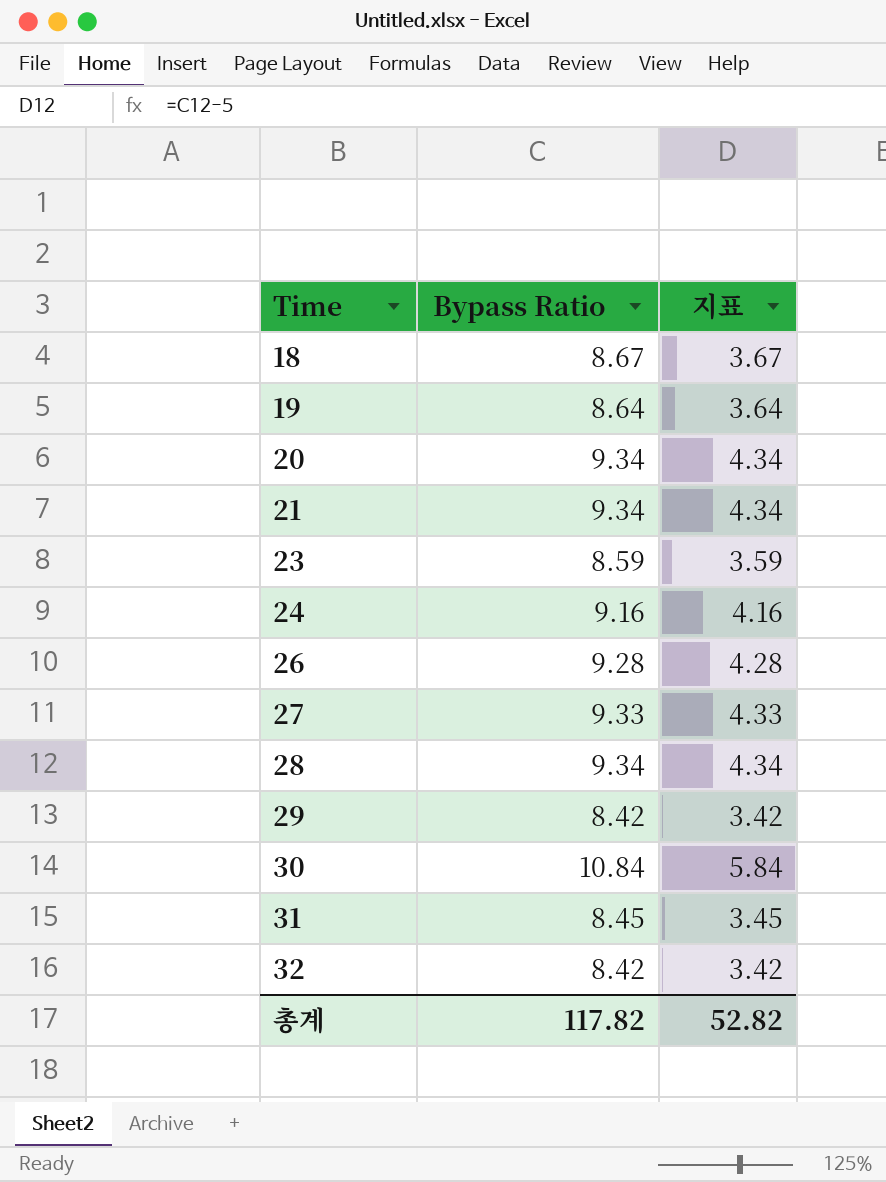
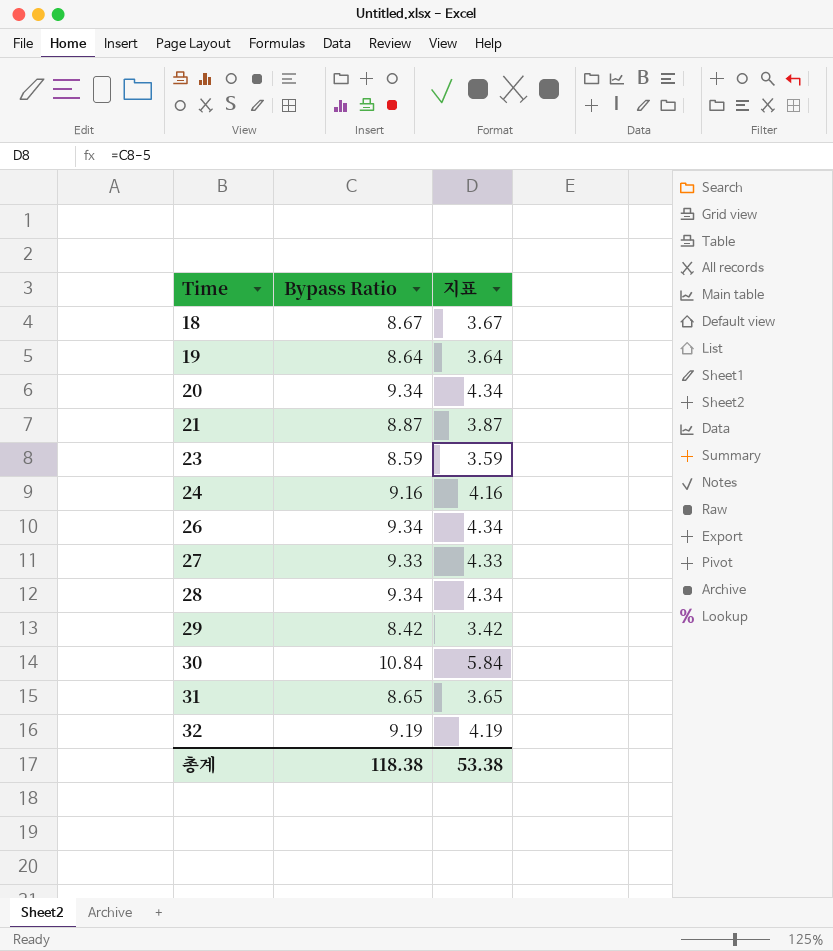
21 | Bypass Ratio: 9.34 -> 8.87
21 | 지표: 4.34 -> 3.87
26 | Bypass Ratio: 9.28 -> 9.34
26 | 지표: 4.28 -> 4.34
31 | Bypass Ratio: 8.45 -> 8.65
31 | 지표: 3.45 -> 3.65
32 | Bypass Ratio: 8.42 -> 9.19
32 | 지표: 3.42 -> 4.19
총계 | Bypass Ratio: 117.82 -> 118.38
총계 | 지표: 52.82 -> 53.38

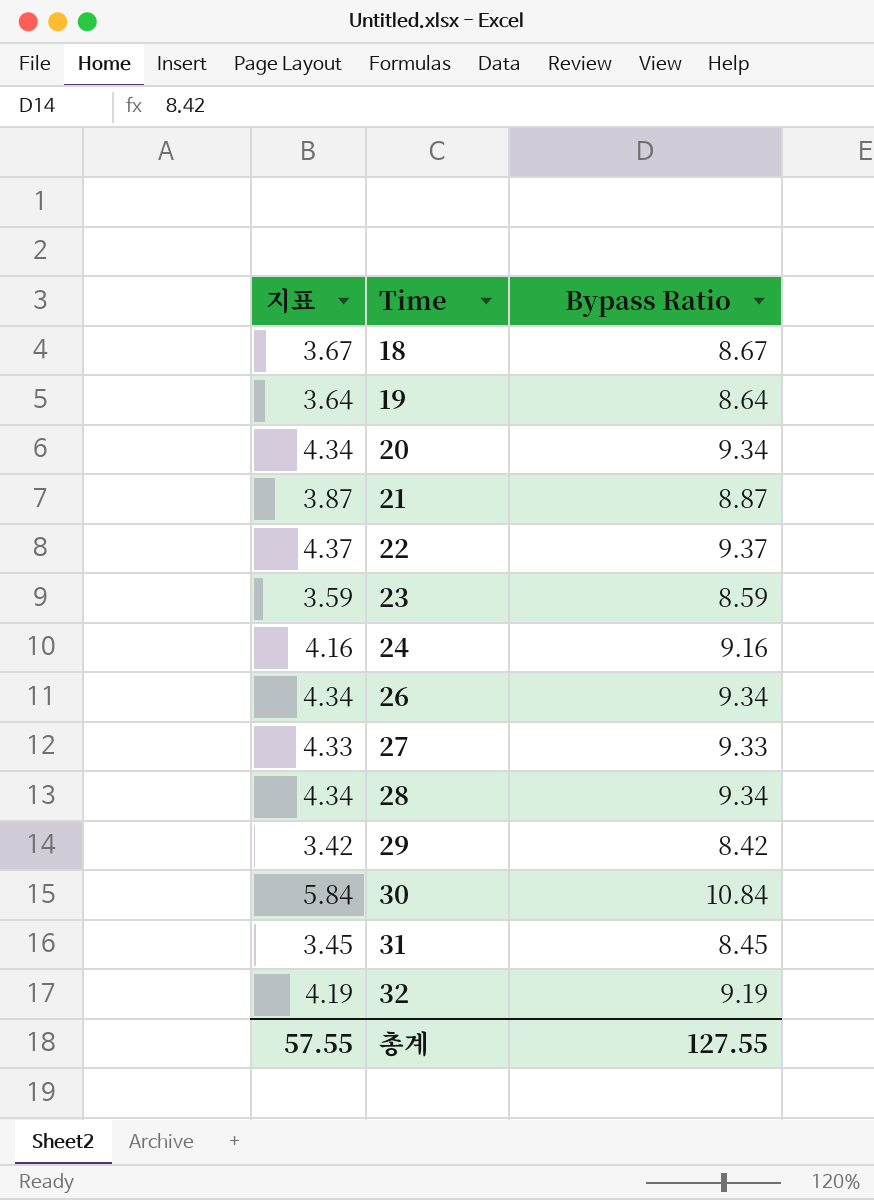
column 지표 | position: 3 -> 1
row 22: none -> 4.37 | 9.37
31 | 지표: 3.65 -> 3.45
31 | Bypass Ratio: 8.65 -> 8.45
총계 | 지표: 53.38 -> 57.55
총계 | Bypass Ratio: 118.38 -> 127.55

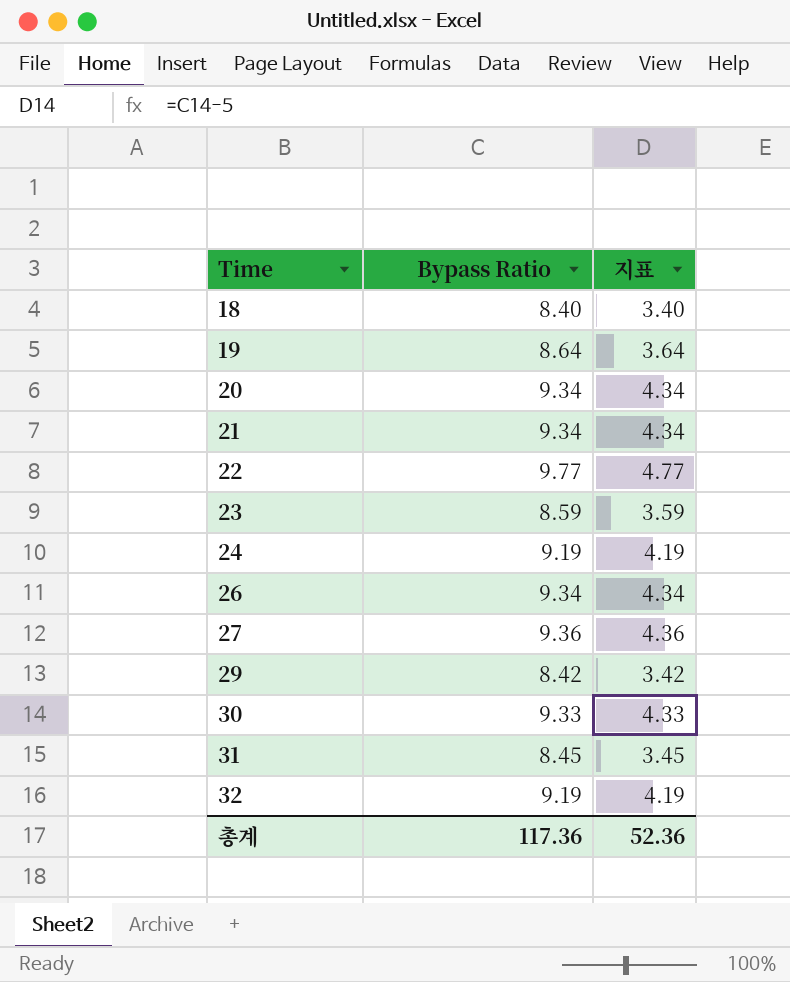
column 지표 | position: 1 -> 3
row 28: 4.34 | 9.34 -> none
18 | Bypass Ratio: 8.67 -> 8.40
18 | 지표: 3.67 -> 3.40
21 | Bypass Ratio: 8.87 -> 9.34
21 | 지표: 3.87 -> 4.34
22 | Bypass Ratio: 9.37 -> 9.77
22 | 지표: 4.37 -> 4.77
24 | Bypass Ratio: 9.16 -> 9.19
24 | 지표: 4.16 -> 4.19
27 | Bypass Ratio: 9.33 -> 9.36
27 | 지표: 4.33 -> 4.36
30 | Bypass Ratio: 10.84 -> 9.33
30 | 지표: 5.84 -> 4.33
총계 | Bypass Ratio: 127.55 -> 117.36
총계 | 지표: 57.55 -> 52.36

